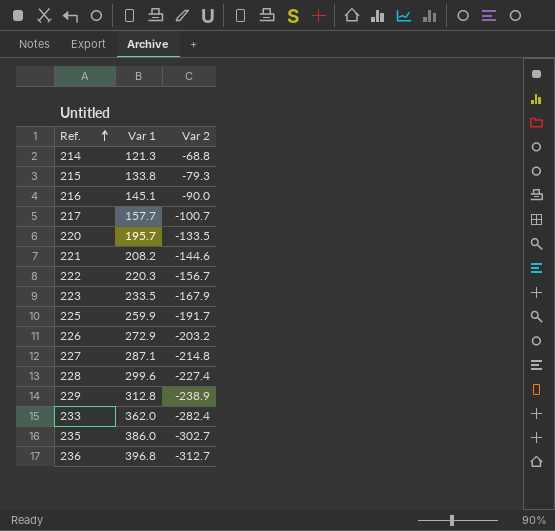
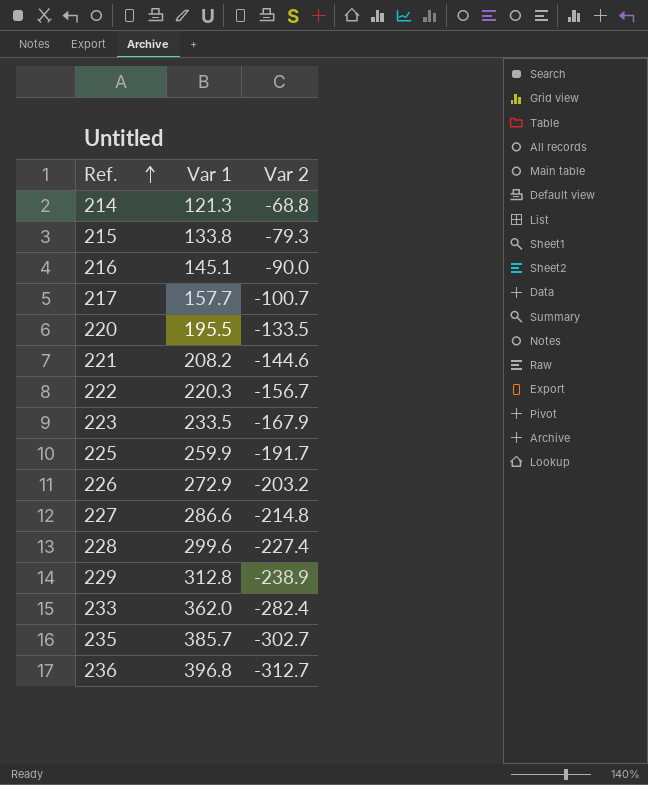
220 | Var 1: 195.7 -> 195.5
227 | Var 1: 287.1 -> 286.6
235 | Var 1: 386.0 -> 385.7

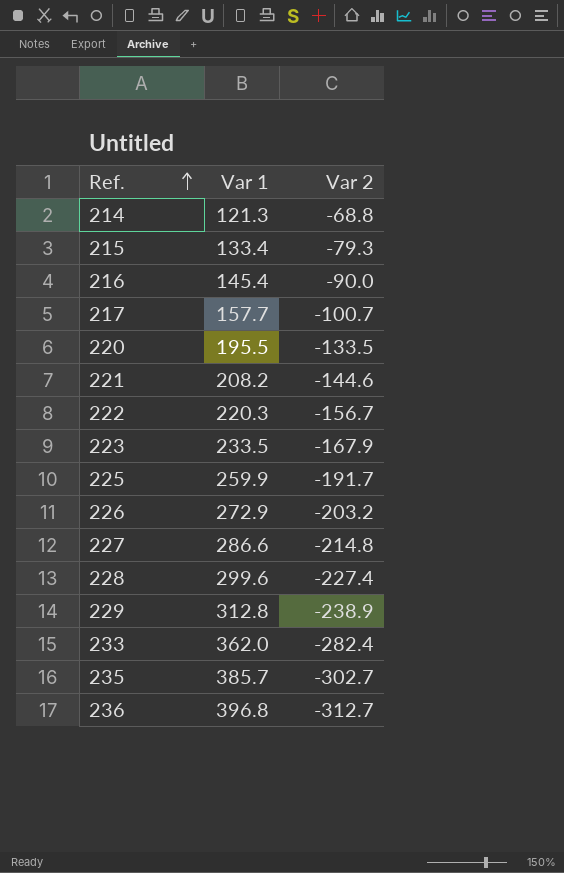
215 | Var 1: 133.8 -> 133.4
216 | Var 1: 145.1 -> 145.4

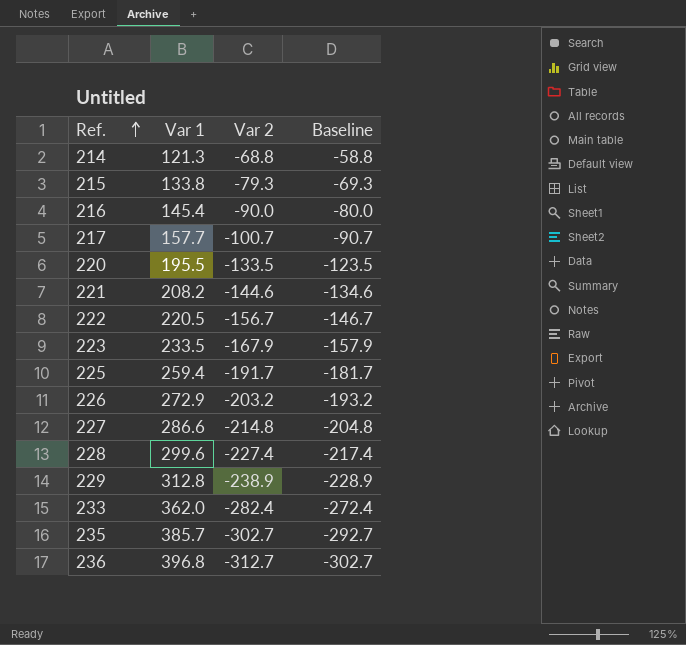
column Baseline | formula: none -> [Var 2] + 10
215 | Var 1: 133.4 -> 133.8
222 | Var 1: 220.3 -> 220.5
225 | Var 1: 259.9 -> 259.4

